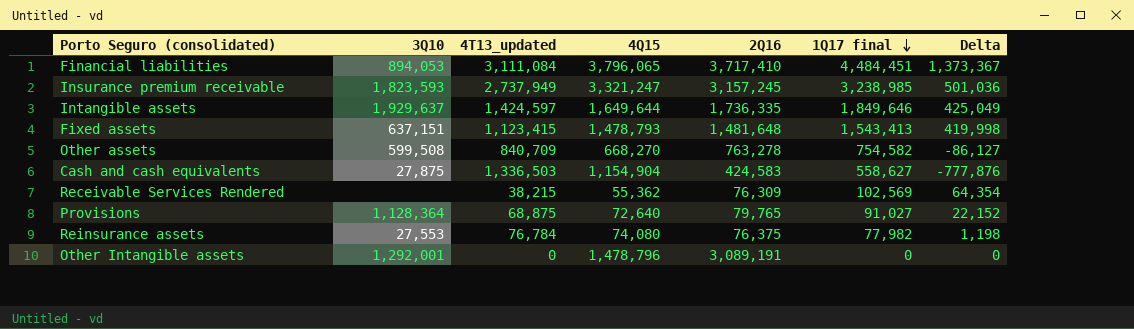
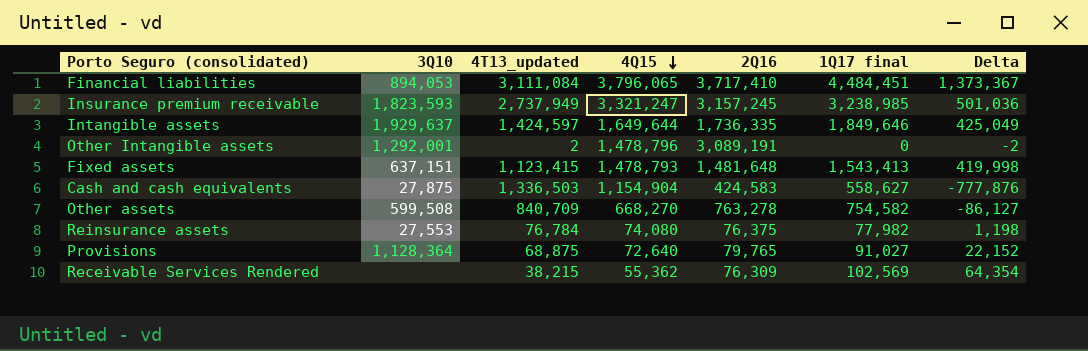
row order: 1Q17 final descending -> 4Q15 descending
Other Intangible assets | 4T13_updated: 0 -> 2
Other Intangible assets | Delta: 0 -> -2

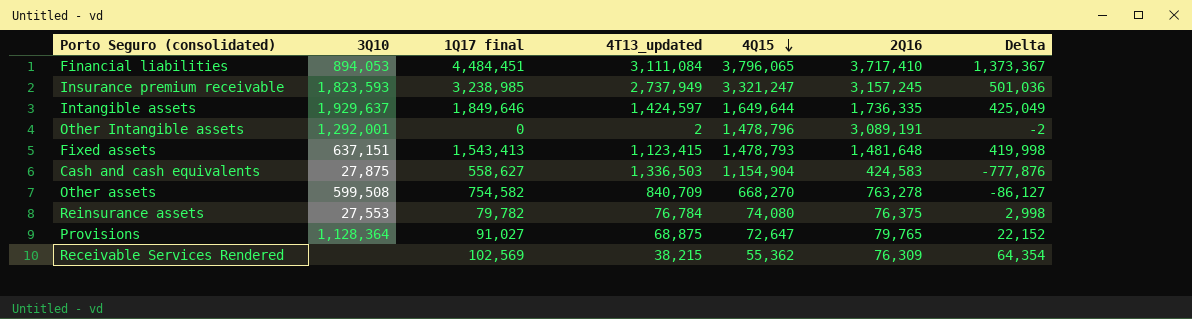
column 1Q17 final | position: 6 -> 3
Reinsurance assets | 1Q17 final: 77,982 -> 79,782
Reinsurance assets | Delta: 1,198 -> 2,998
Provisions | 4Q15: 72,640 -> 72,647

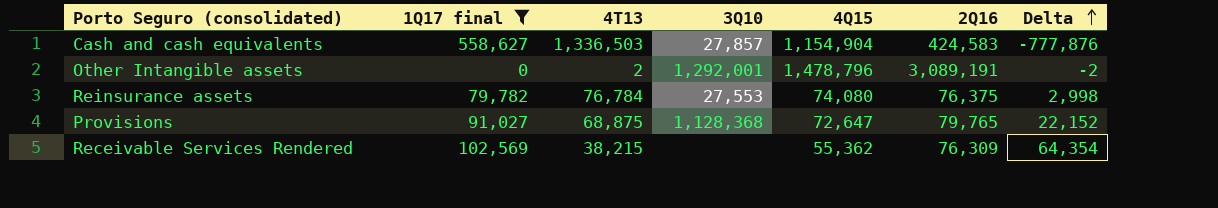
filter: none -> 1Q17 final <= 558,627
row order: 4Q15 descending -> Delta ascending
column name: 4T13_updated -> 4T13
column 3Q10 | position: 2 -> 4
Cash and cash equivalents | 3Q10: 27,875 -> 27,857
Provisions | 3Q10: 1,128,364 -> 1,128,368

